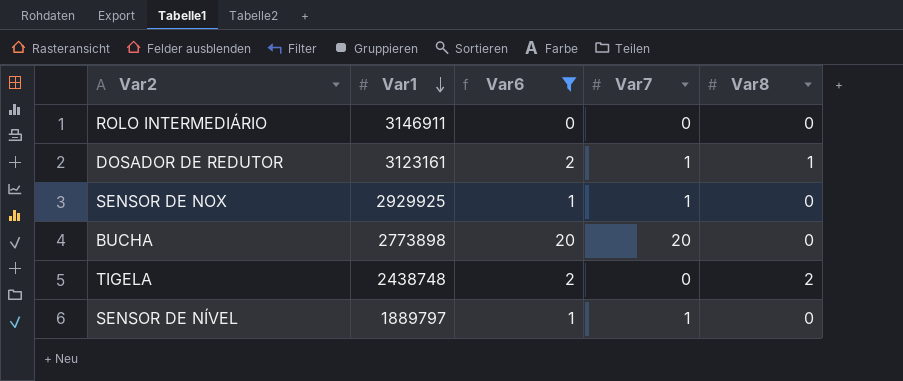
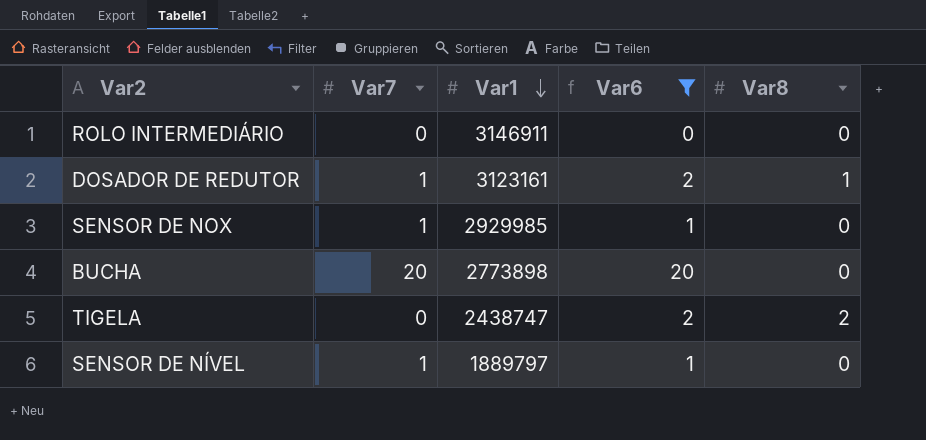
column Var7 | position: 4 -> 2
SENSOR DE NOX | Var1: 2929925 -> 2929985
TIGELA | Var1: 2438748 -> 2438747

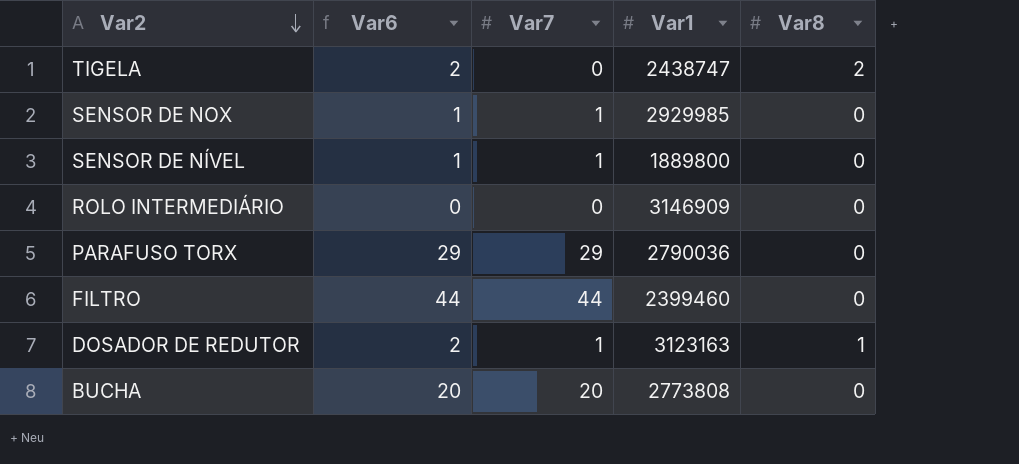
filter: Var6 <= 20 -> none
row order: Var1 descending -> Var2 descending
column Var6 | position: 4 -> 2
SENSOR DE NÍVEL | Var1: 1889797 -> 1889800
ROLO INTERMEDIÁRIO | Var1: 3146911 -> 3146909
DOSADOR DE REDUTOR | Var1: 3123161 -> 3123163
BUCHA | Var1: 2773898 -> 2773808

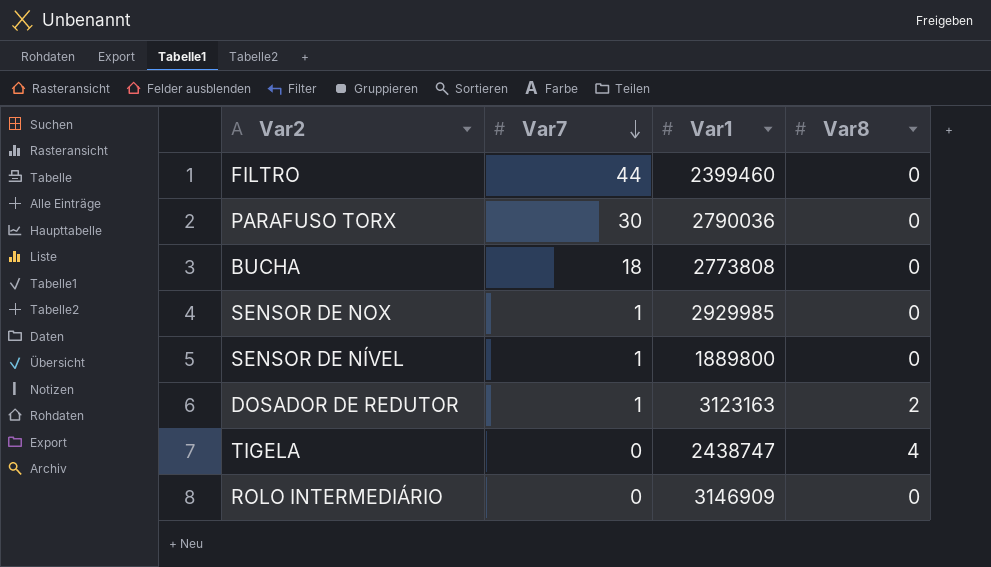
row order: Var2 descending -> Var7 descending
column Var6 | formula: [Var7] + [Var8] -> none
PARAFUSO TORX | Var7: 29 -> 30
BUCHA | Var7: 20 -> 18
DOSADOR DE REDUTOR | Var8: 1 -> 2
TIGELA | Var8: 2 -> 4

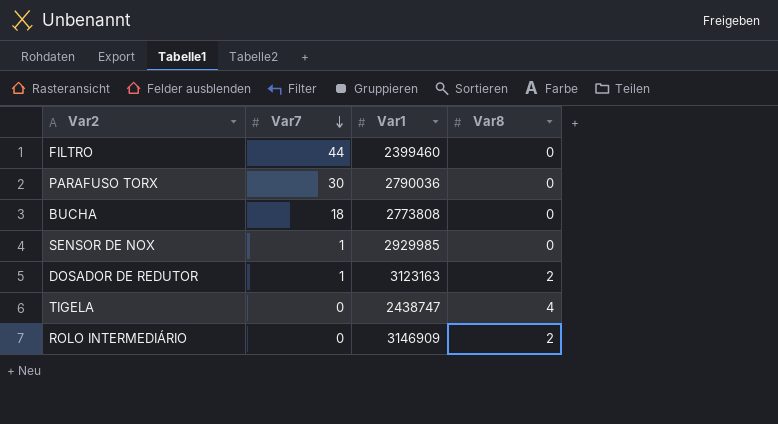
row SENSOR DE NÍVEL: 1 | 1889800 | 0 -> none
ROLO INTERMEDIÁRIO | Var8: 0 -> 2

